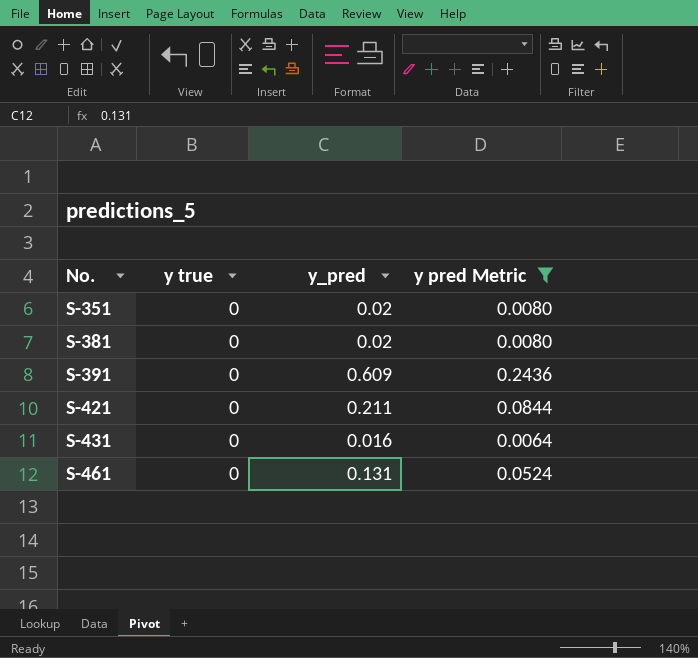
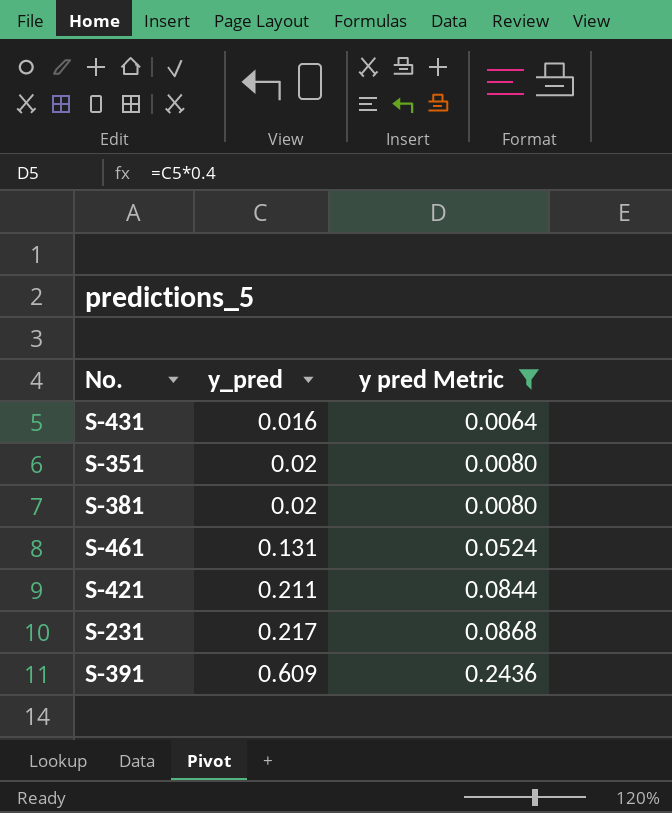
row order: No. ascending -> y_pred ascending
column y true | position: 2 -> none
row S-231: none -> 0.217 | 0.0868

